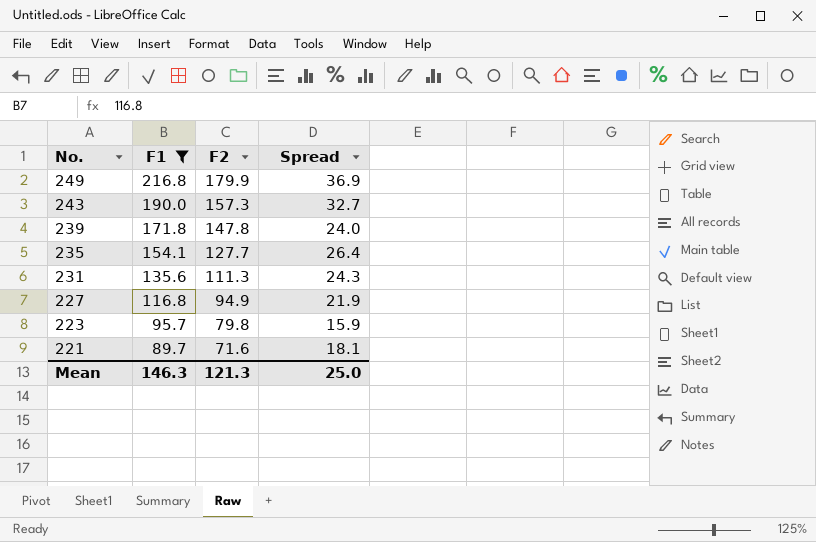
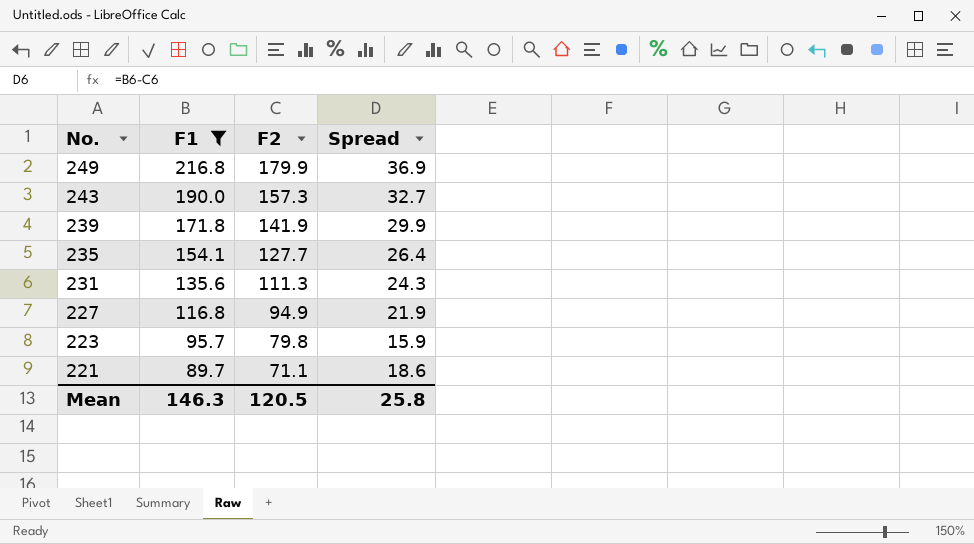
239 | F2: 147.8 -> 141.9
239 | Spread: 24.0 -> 29.9
221 | F2: 71.6 -> 71.1
221 | Spread: 18.1 -> 18.6
Mean | F2: 121.3 -> 120.5
Mean | Spread: 25.0 -> 25.8

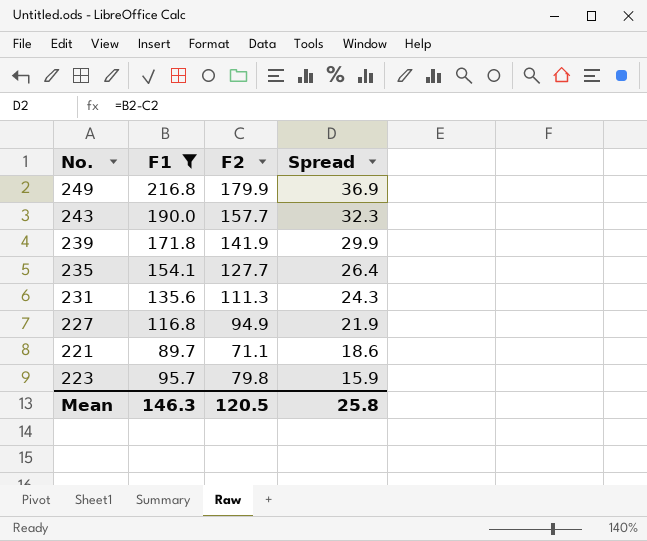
row order: No. descending -> Spread descending
243 | F2: 157.3 -> 157.7
243 | Spread: 32.7 -> 32.3

